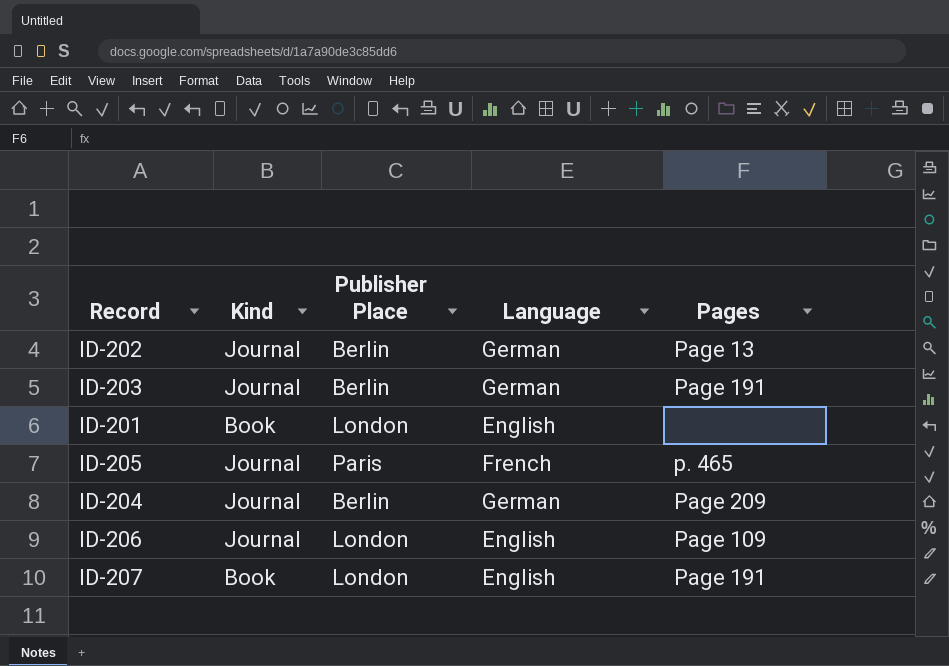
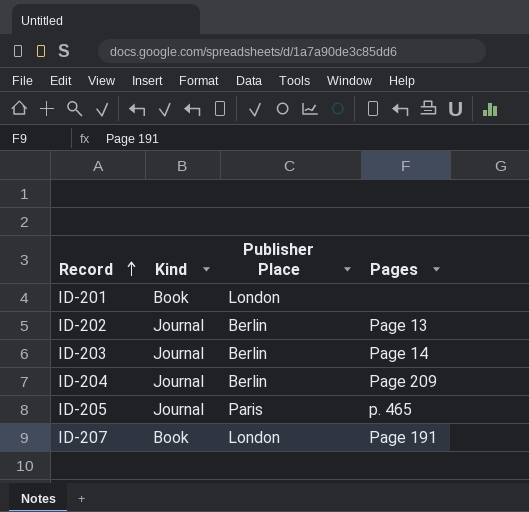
row order: none -> Record ascending
column Language | position: 4 -> none
row ID-206: Journal | London | English | Page 109 -> none
ID-203 | Pages: Page 191 -> Page 14

